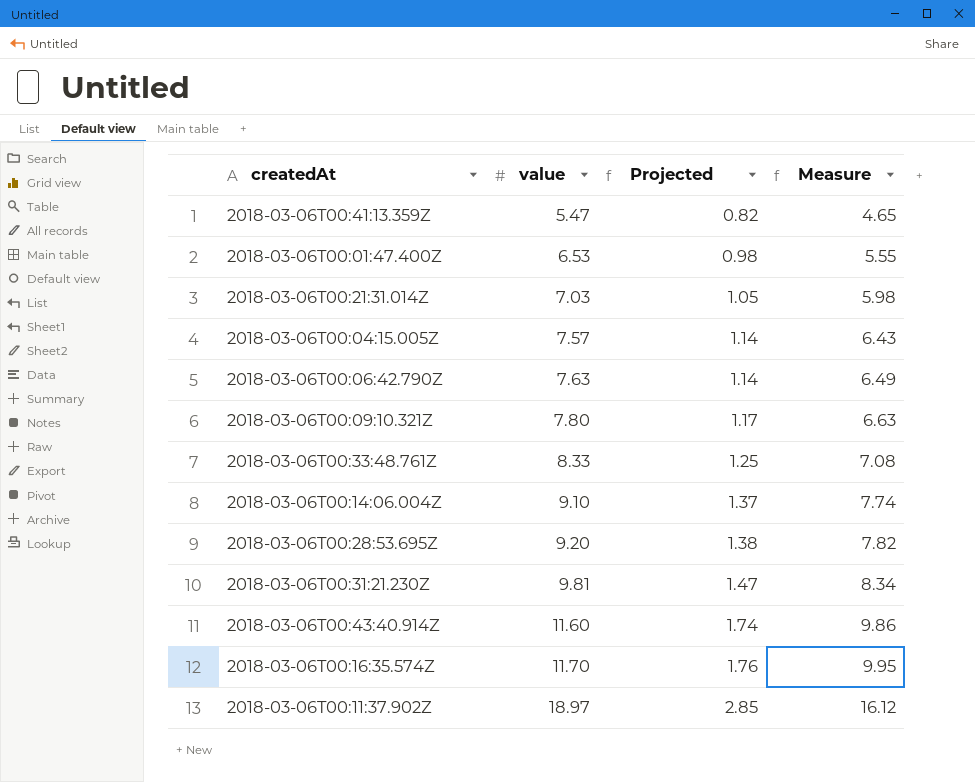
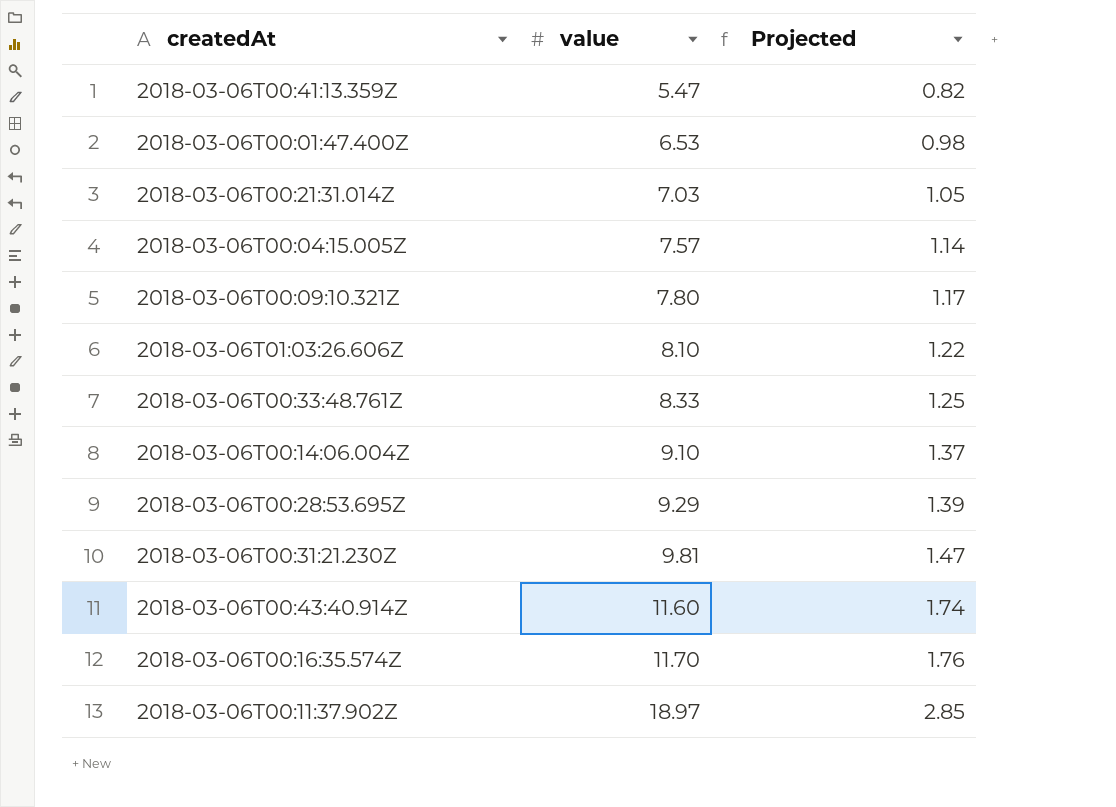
column Measure | formula: [value] * 0.85 -> none
row 2018-03-06T00:06:42.790Z: 7.63 | 1.14 | 6.49 -> none
row 2018-03-06T01:03:26.606Z: none -> 8.10 | 1.22
2018-03-06T00:28:53.695Z | value: 9.20 -> 9.29
2018-03-06T00:28:53.695Z | Projected: 1.38 -> 1.39

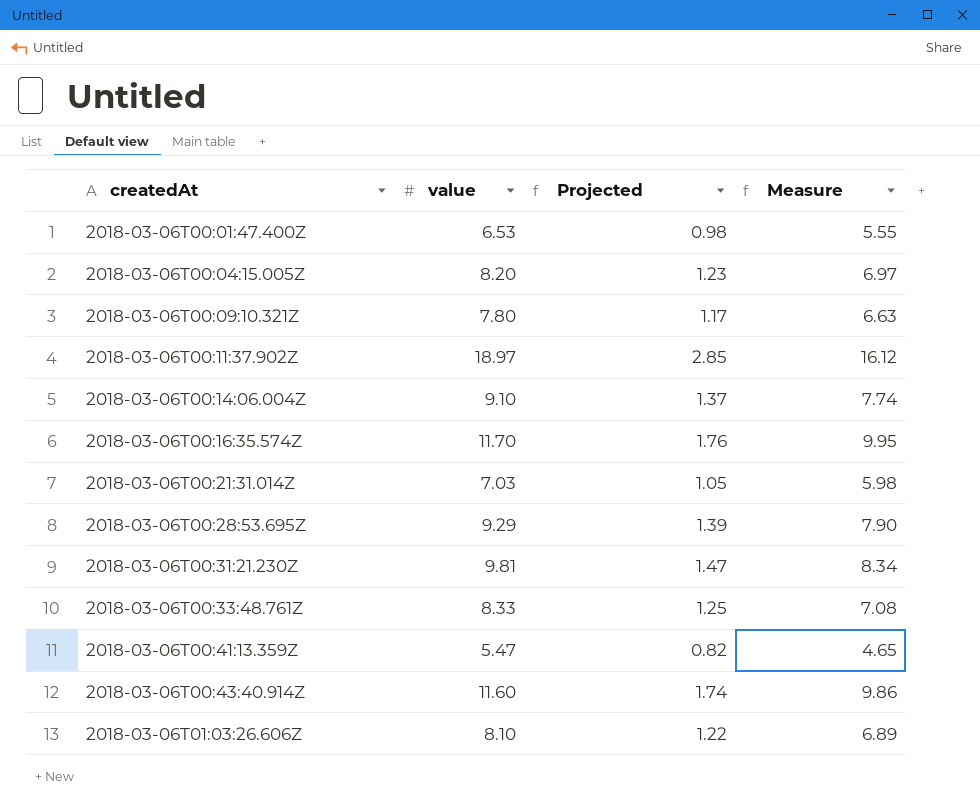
row order: value ascending -> createdAt ascending
column Measure | formula: none -> [value] * 0.85
2018-03-06T00:04:15.005Z | value: 7.57 -> 8.20
2018-03-06T00:04:15.005Z | Projected: 1.14 -> 1.23

